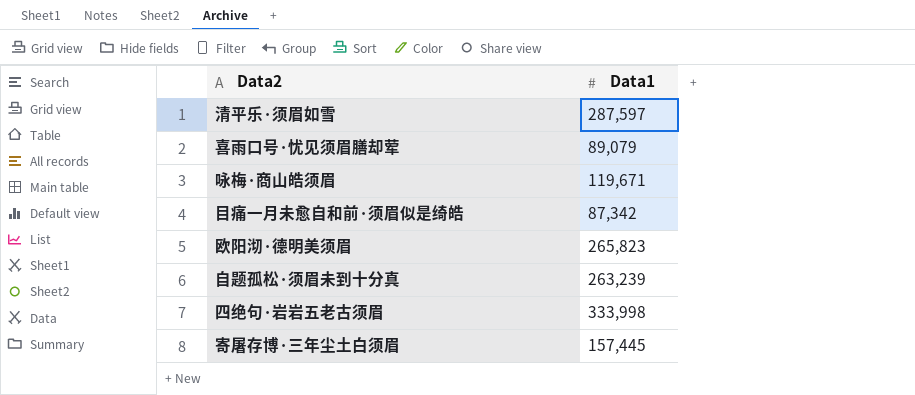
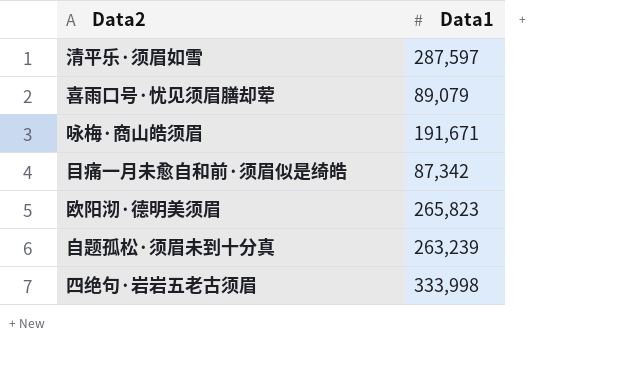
row 寄屠存博·三年尘土白须眉: 157,445 -> none
咏梅·商山皓须眉 | Data1: 119,671 -> 191,671

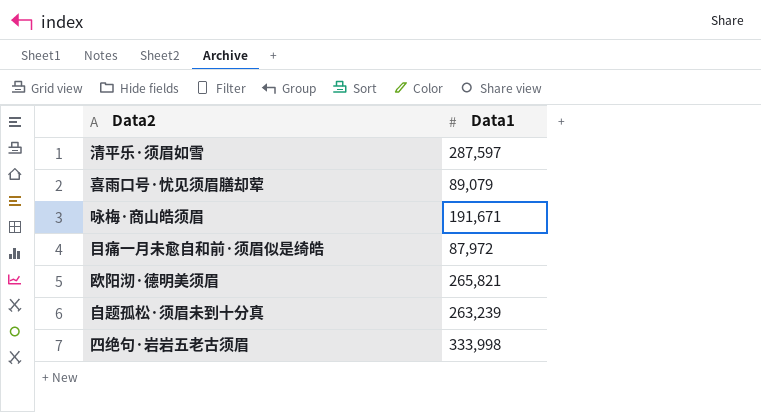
目痛一月未愈自和前·须眉似是绮皓 | Data1: 87,342 -> 87,972
欧阳沏·德明美须眉 | Data1: 265,823 -> 265,821

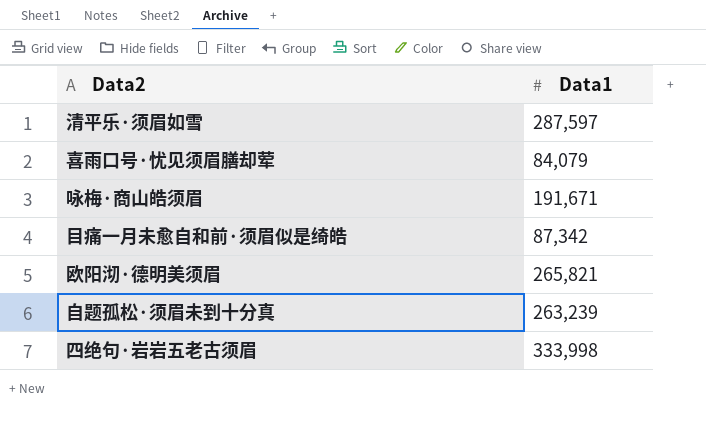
喜雨口号·忧见须眉膳却荤 | Data1: 89,079 -> 84,079
目痛一月未愈自和前·须眉似是绮皓 | Data1: 87,972 -> 87,342

